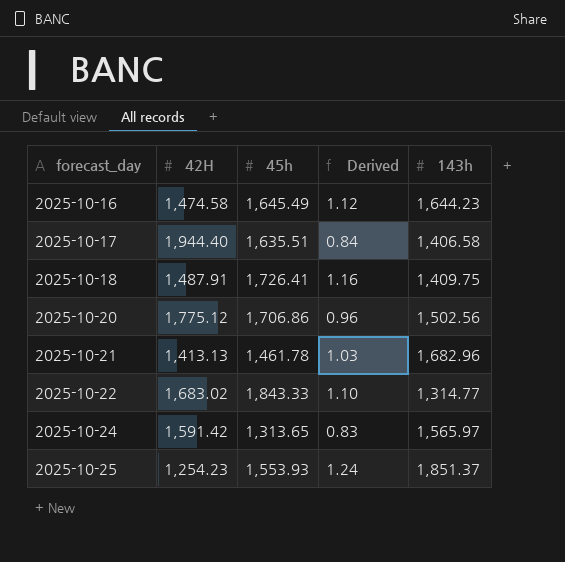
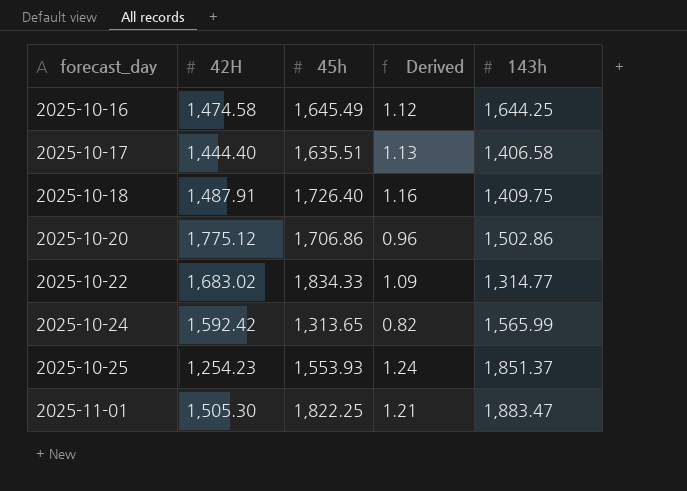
row 2025-10-21: 1,413.13 | 1,461.78 | 1.03 | 1,682.96 -> none
2025-10-16 | 143h: 1,644.23 -> 1,644.25
2025-10-17 | 42H: 1,944.40 -> 1,444.40
2025-10-17 | Derived: 0.84 -> 1.13
2025-10-18 | 45h: 1,726.41 -> 1,726.40
2025-10-20 | 143h: 1,502.56 -> 1,502.86
2025-10-22 | 45h: 1,843.33 -> 1,834.33
2025-10-22 | Derived: 1.10 -> 1.09
2025-10-24 | 42H: 1,591.42 -> 1,592.42
2025-10-24 | Derived: 0.83 -> 0.82
2025-10-24 | 143h: 1,565.97 -> 1,565.99
row 2025-11-01: none -> 1,505.30 | 1,822.25 | 1.21 | 1,883.47

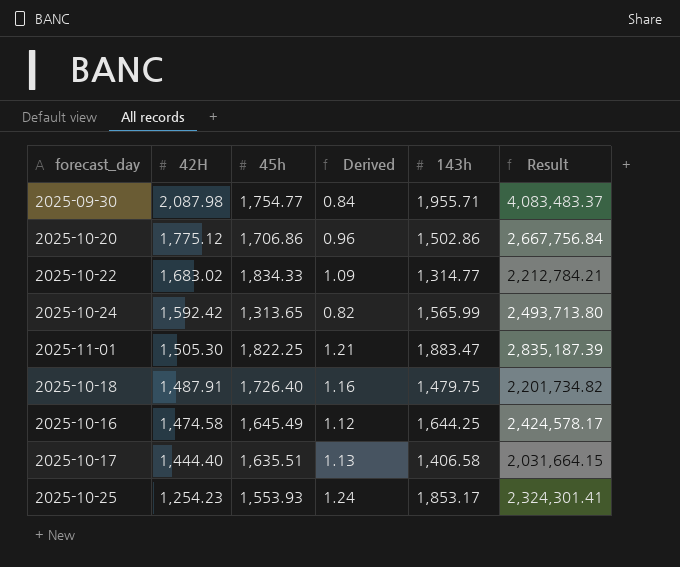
row order: forecast_day ascending -> 42H descending
column Result | formula: none -> [42H] * [143h]
row 2025-09-30: none -> 2,087.98 | 1,754.77 | 0.84 | 1,955.71 | 4,083,483.37
2025-10-18 | 143h: 1,409.75 -> 1,479.75
2025-10-25 | 143h: 1,851.37 -> 1,853.17

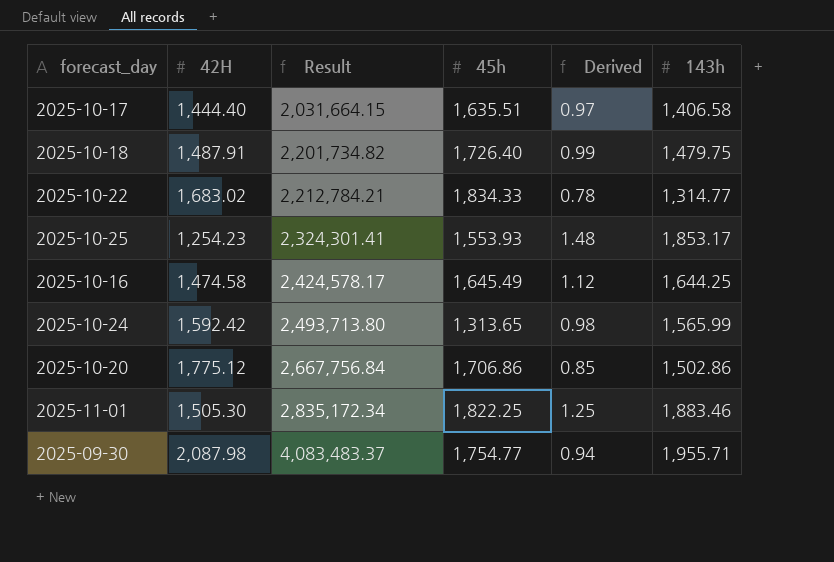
row order: 42H descending -> Result ascending
column Result | position: 6 -> 3
column Derived | formula: [45h] / [42H] -> [143h] / [42H]
2025-11-01 | Result: 2,835,187.39 -> 2,835,172.34
2025-11-01 | 143h: 1,883.47 -> 1,883.46

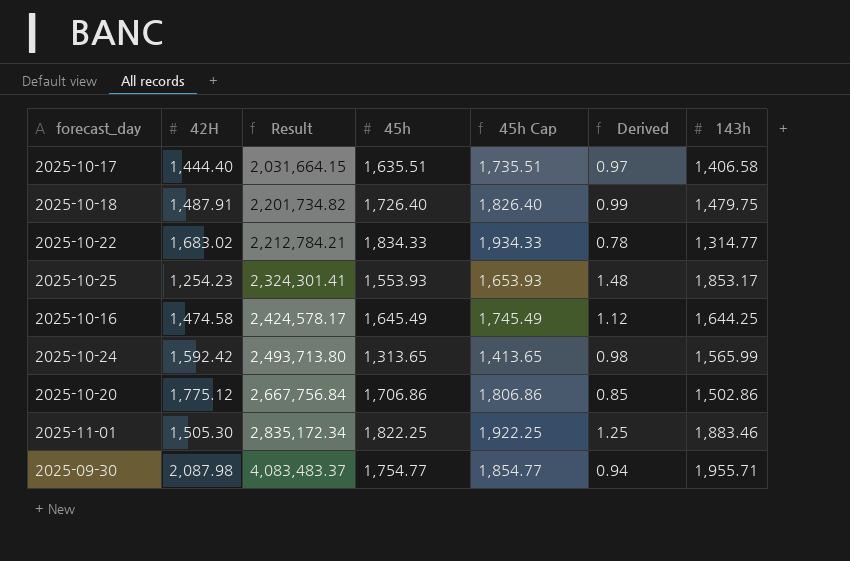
column 45h Cap | formula: none -> [45h] + 100

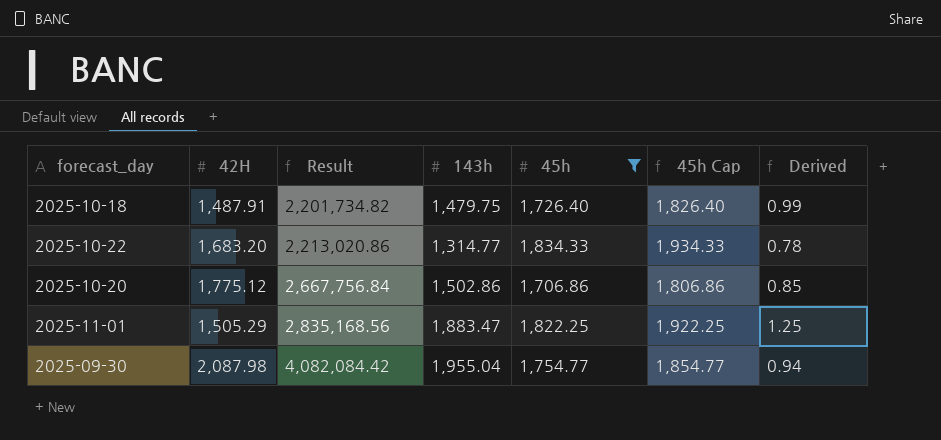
filter: none -> 45h >= 1,706.86
column 143h | position: 7 -> 4
2025-10-22 | 42H: 1,683.02 -> 1,683.20
2025-10-22 | Result: 2,212,784.21 -> 2,213,020.86
2025-11-01 | 42H: 1,505.30 -> 1,505.29
2025-11-01 | Result: 2,835,172.34 -> 2,835,168.56
2025-11-01 | 143h: 1,883.46 -> 1,883.47
2025-09-30 | Result: 4,083,483.37 -> 4,082,084.42
2025-09-30 | 143h: 1,955.71 -> 1,955.04

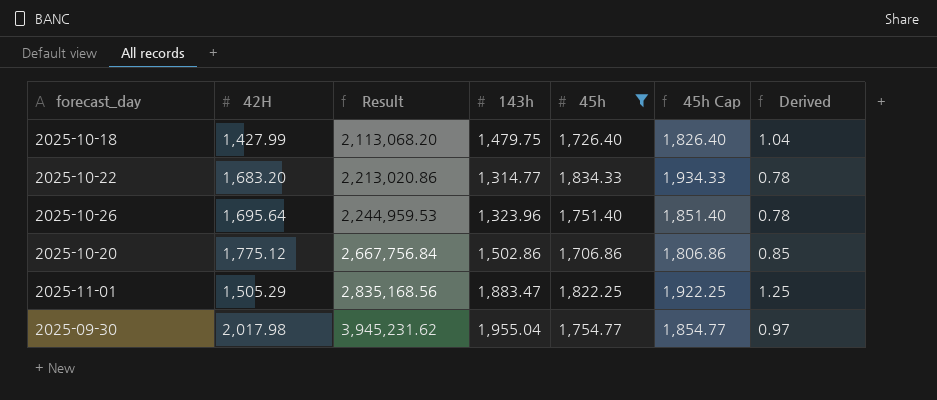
2025-10-18 | 42H: 1,487.91 -> 1,427.99
2025-10-18 | Result: 2,201,734.82 -> 2,113,068.20
2025-10-18 | Derived: 0.99 -> 1.04
row 2025-10-26: none -> 1,695.64 | 2,244,959.53 | 1,323.96 | 1,751.40 | 1,851.40 | 0.78
2025-09-30 | 42H: 2,087.98 -> 2,017.98
2025-09-30 | Result: 4,082,084.42 -> 3,945,231.62
2025-09-30 | Derived: 0.94 -> 0.97

